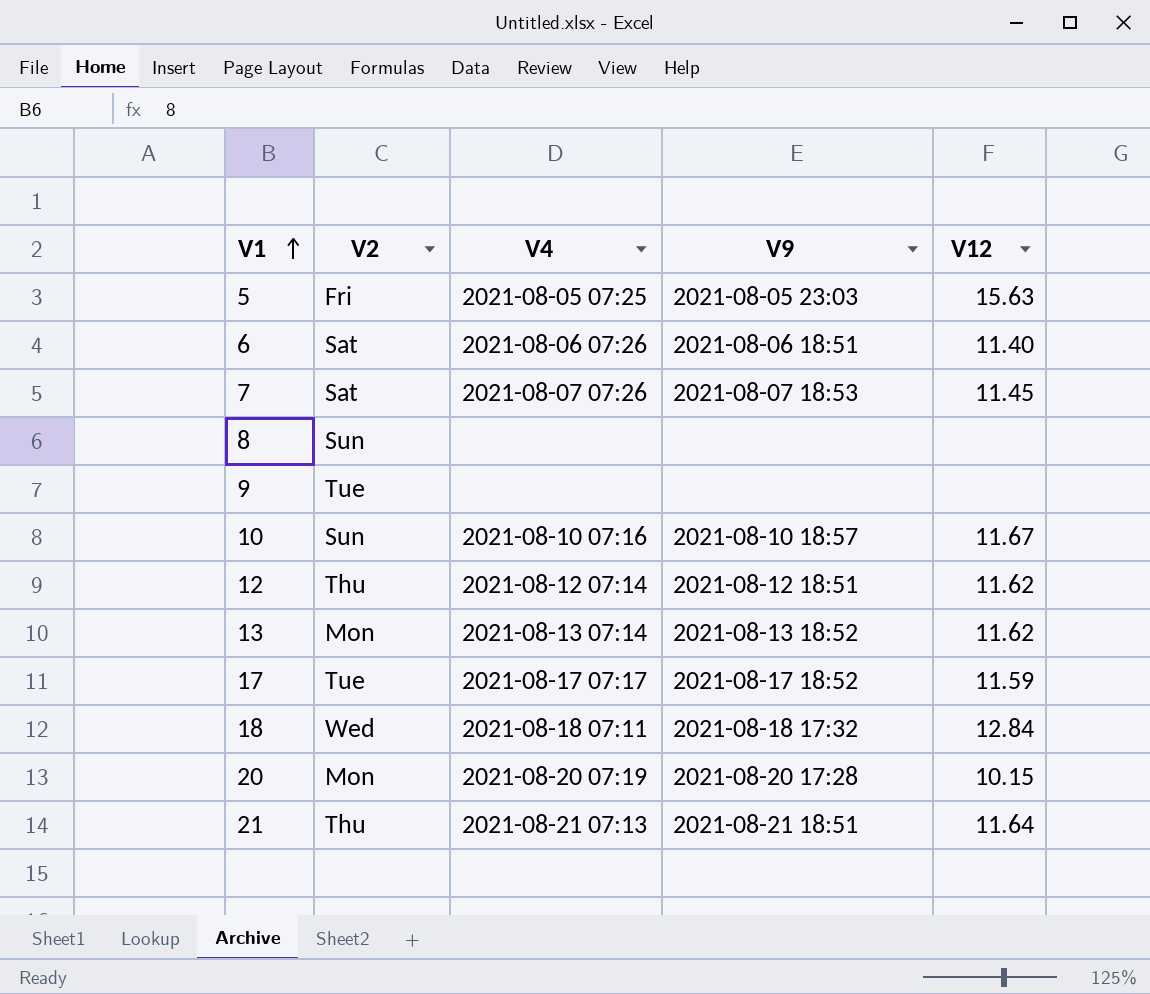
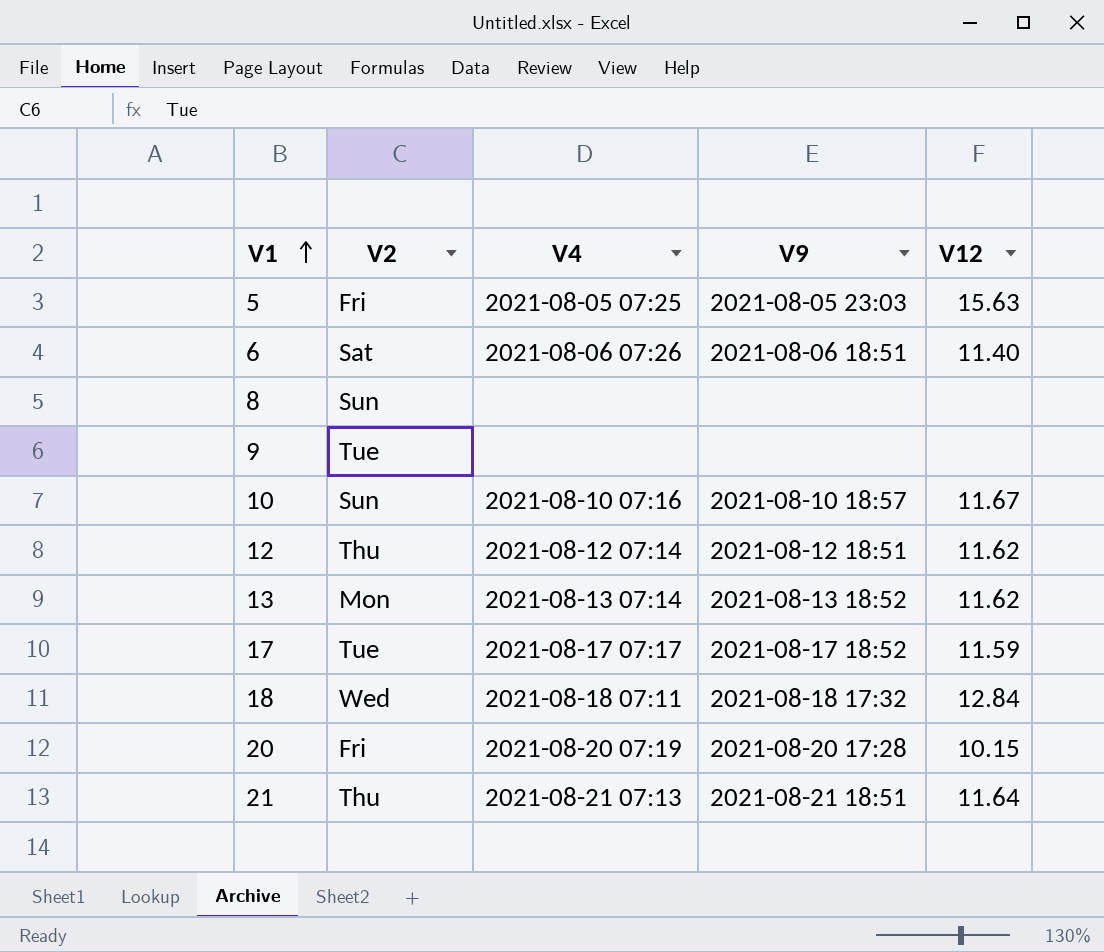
row 7: Sat | 2021-08-07 07:26 | 2021-08-07 18:53 | 11.45 -> none
20 | V2: Mon -> Fri

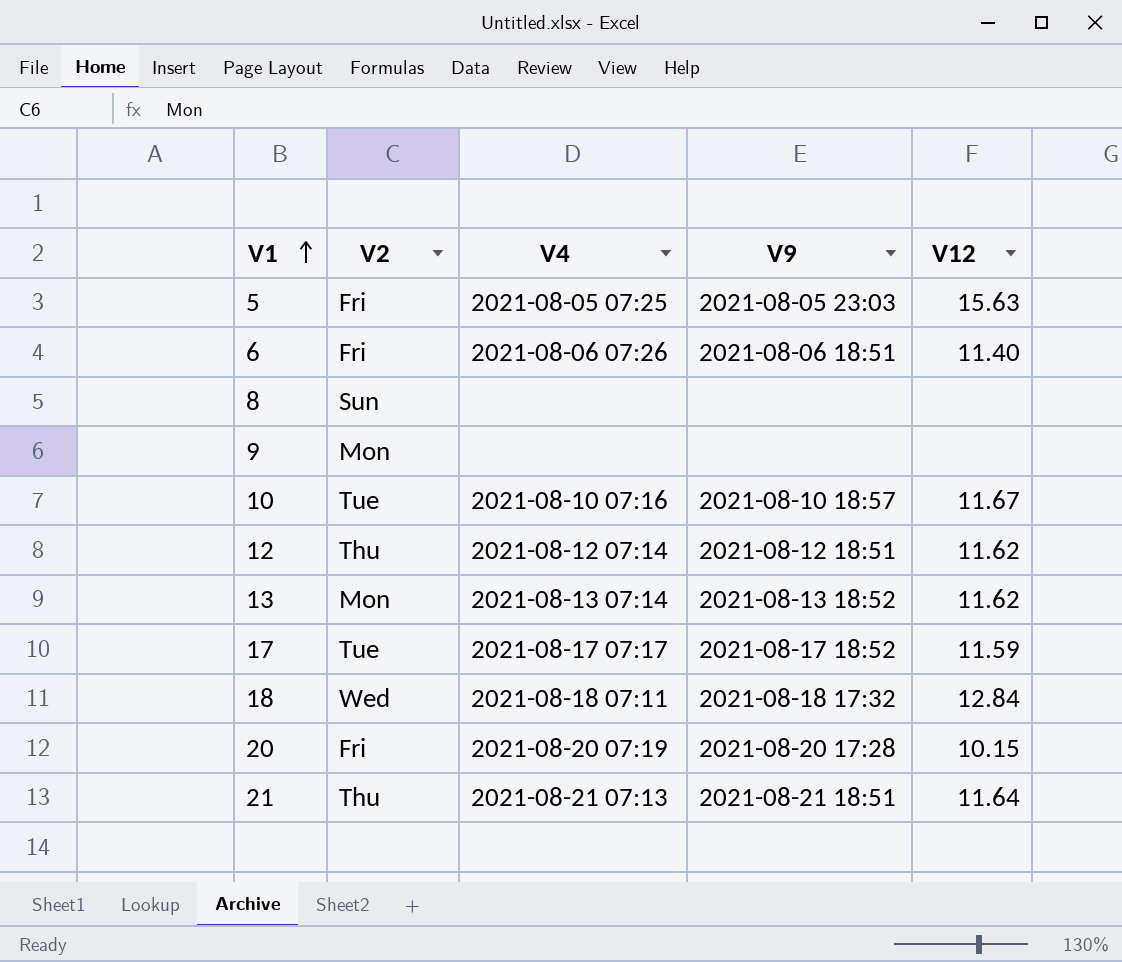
6 | V2: Sat -> Fri
9 | V2: Tue -> Mon
10 | V2: Sun -> Tue

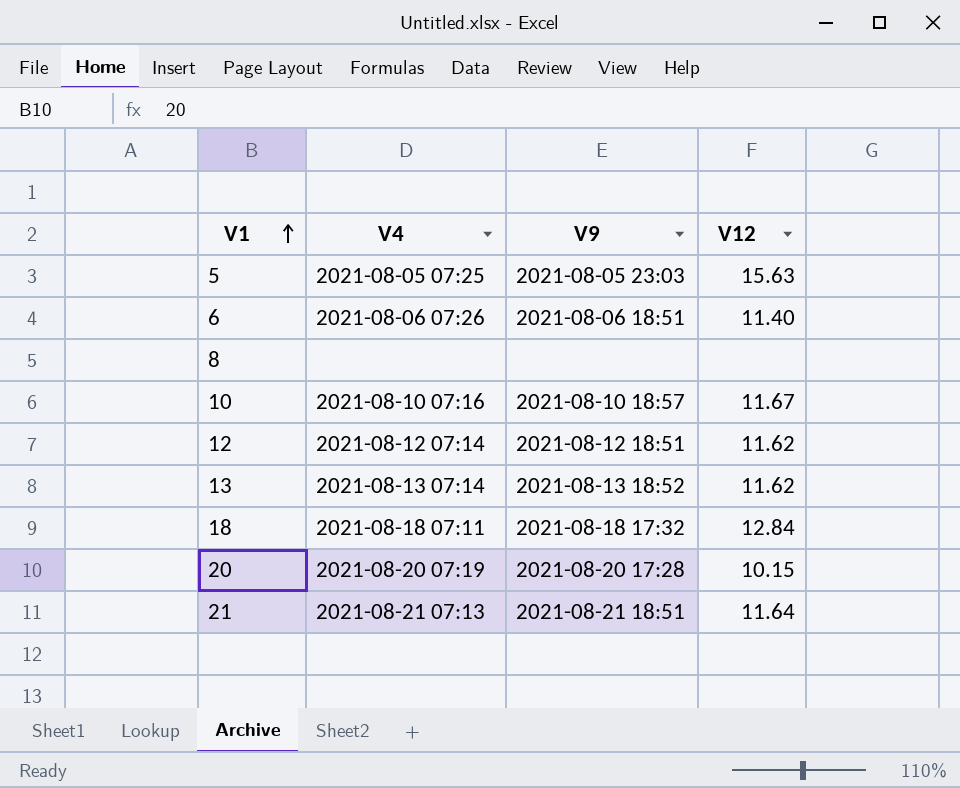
column V2 | position: 2 -> none
row 9: Mon | none | none | none -> none
row 17: Tue | 2021-08-17 07:17 | 2021-08-17 18:52 | 11.59 -> none

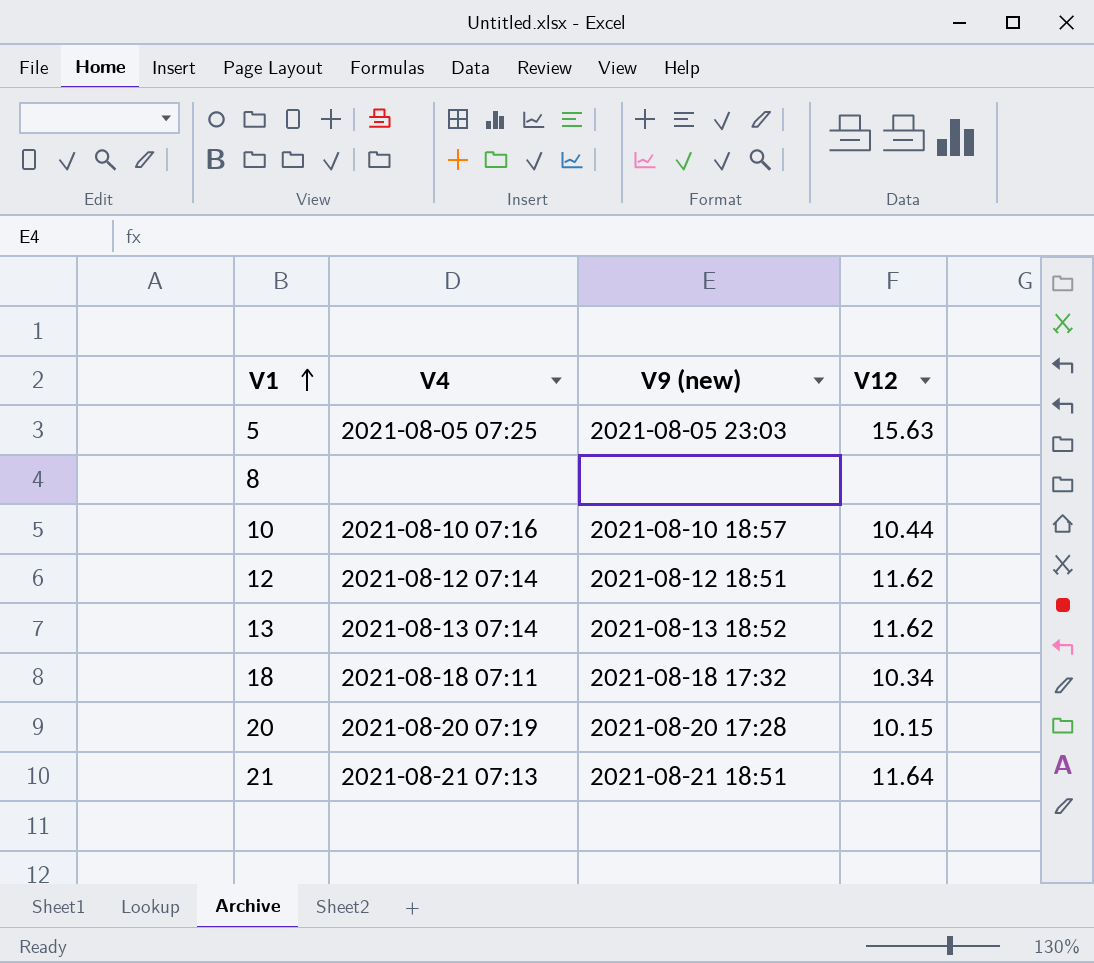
column name: V9 -> V9 (new)
row 6: 2021-08-06 07:26 | 2021-08-06 18:51 | 11.40 -> none
10 | V12: 11.67 -> 10.44
18 | V12: 12.84 -> 10.34

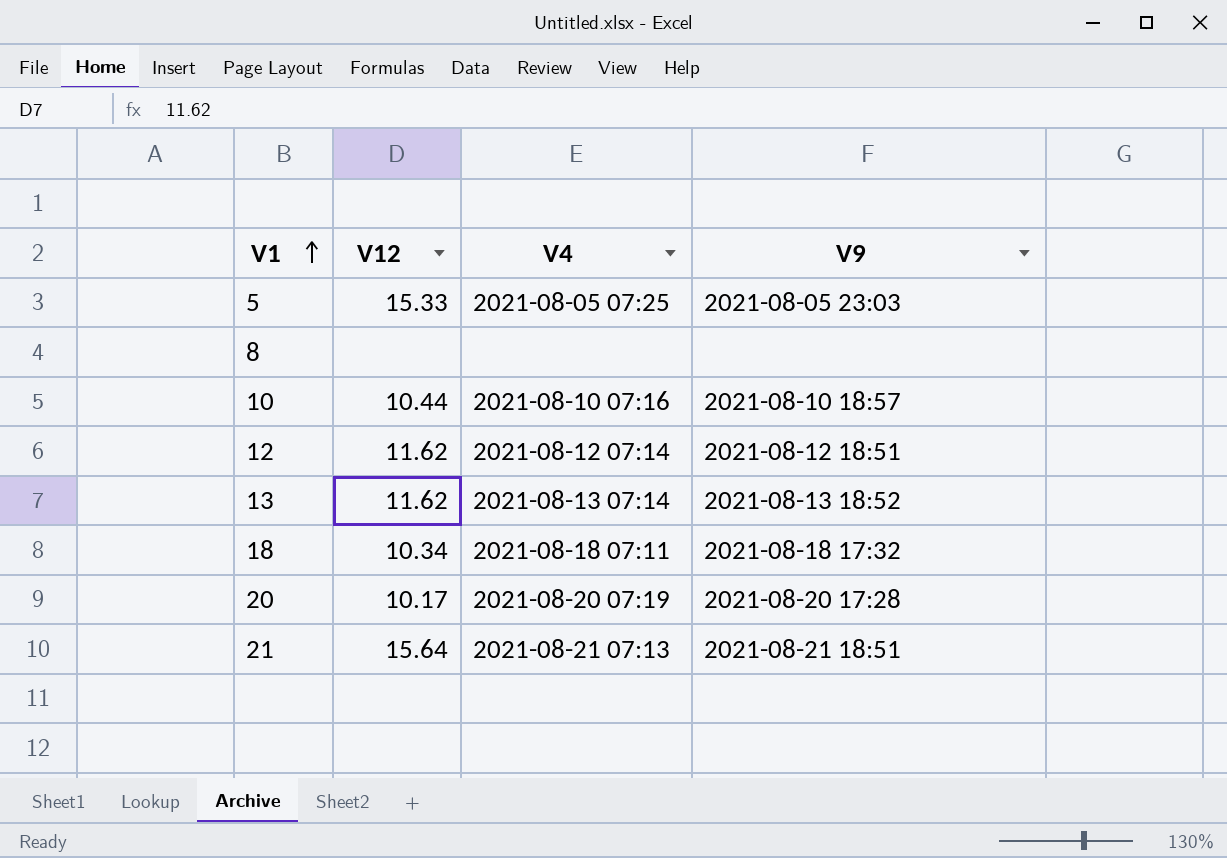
column V12 | position: 4 -> 2
column name: V9 (new) -> V9
5 | V12: 15.63 -> 15.33
20 | V12: 10.15 -> 10.17
21 | V12: 11.64 -> 15.64

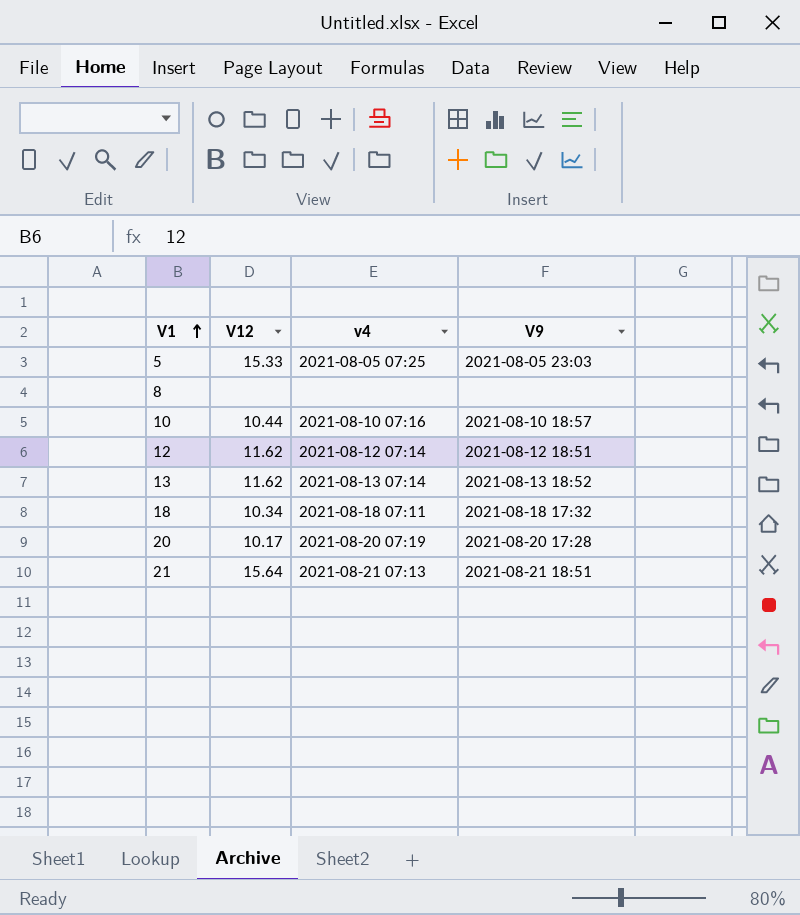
column name: V4 -> v4

